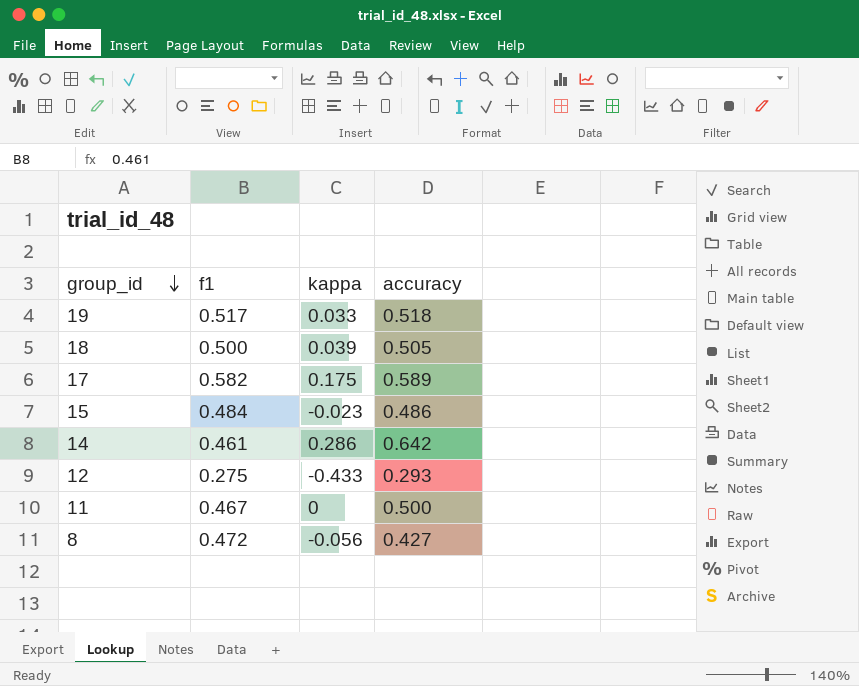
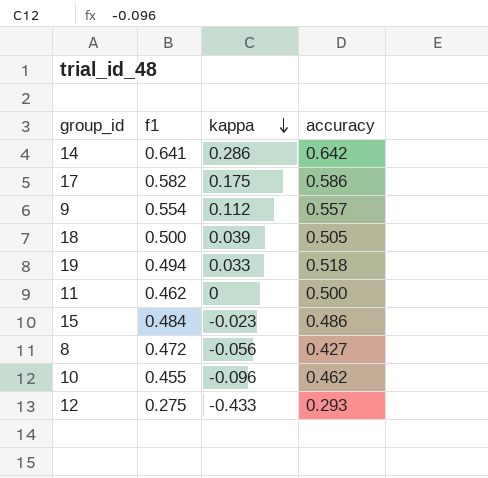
row order: group_id descending -> kappa descending
14 | f1: 0.461 -> 0.641
17 | accuracy: 0.589 -> 0.586
row 9: none -> 0.554 | 0.112 | 0.557
19 | f1: 0.517 -> 0.494
11 | f1: 0.467 -> 0.462
row 10: none -> 0.455 | -0.096 | 0.462

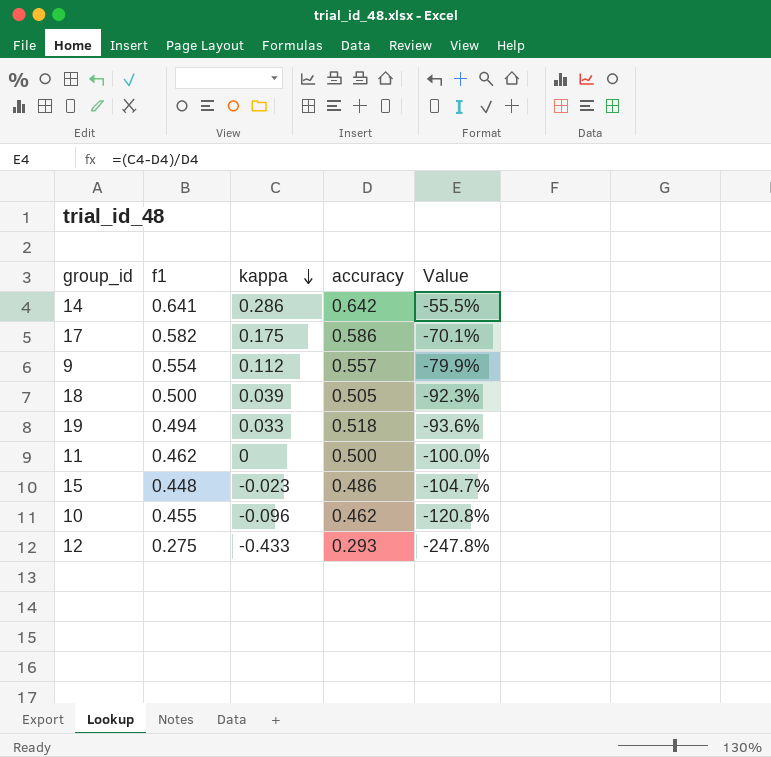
column Value | formula: none -> ([kappa] - [accuracy]) / [accuracy]
row 8: 0.472 | -0.056 | 0.427 -> none
15 | f1: 0.484 -> 0.448

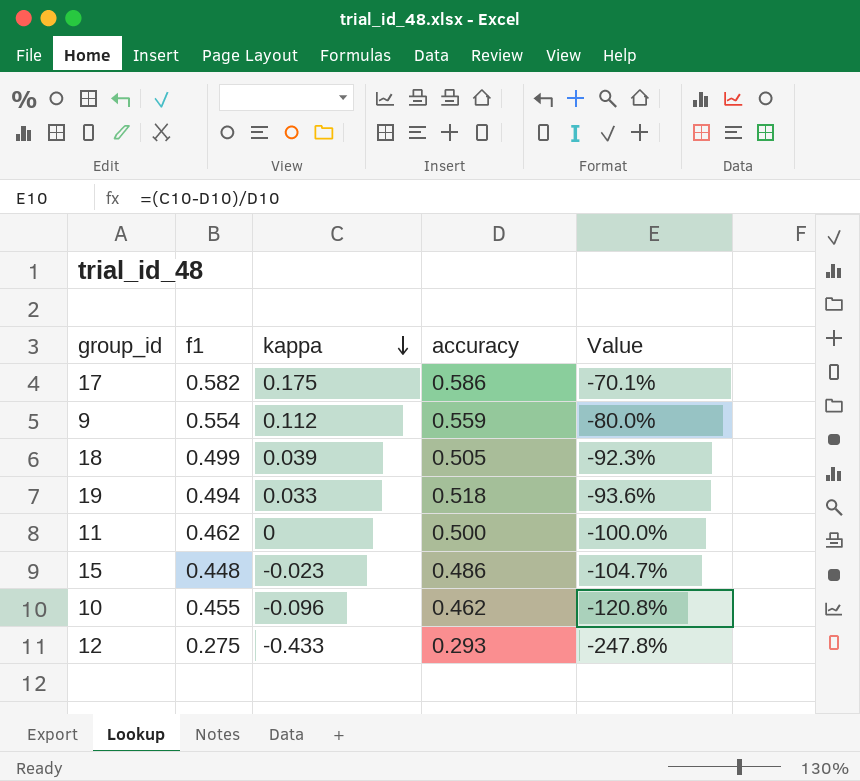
row 14: 0.641 | 0.286 | 0.642 | -55.5% -> none
9 | accuracy: 0.557 -> 0.559
9 | Value: -79.9% -> -80.0%
18 | f1: 0.500 -> 0.499

